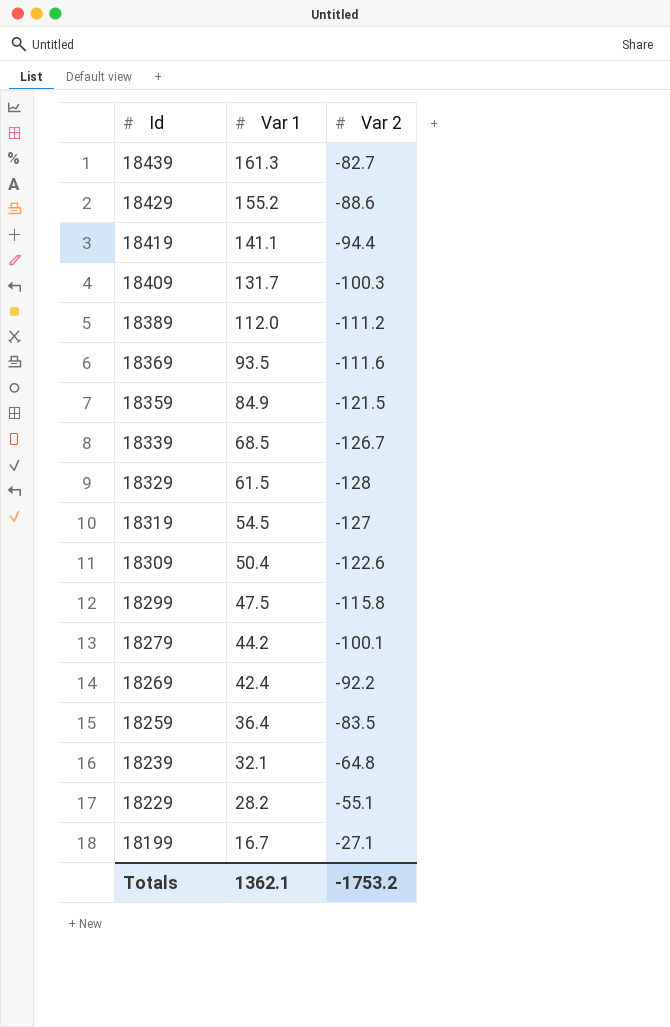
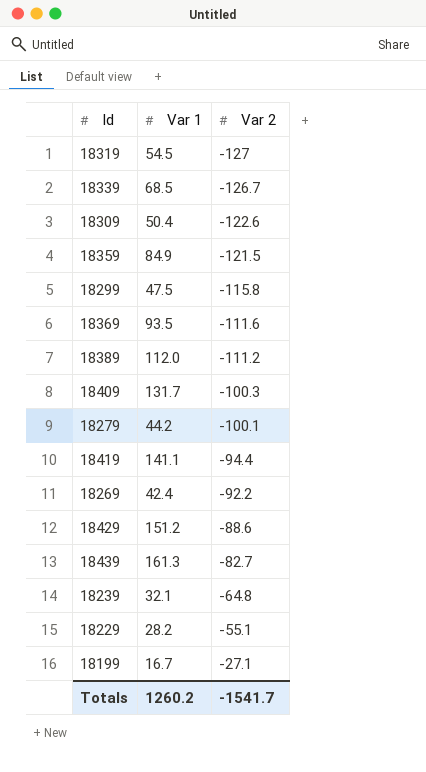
row order: Id descending -> Var 2 ascending
row 18329: 61.5 | -128 -> none
row 18259: 36.4 | -83.5 -> none
18429 | Var 1: 155.2 -> 151.2
Totals | Var 1: 1362.1 -> 1260.2
Totals | Var 2: -1753.2 -> -1541.7

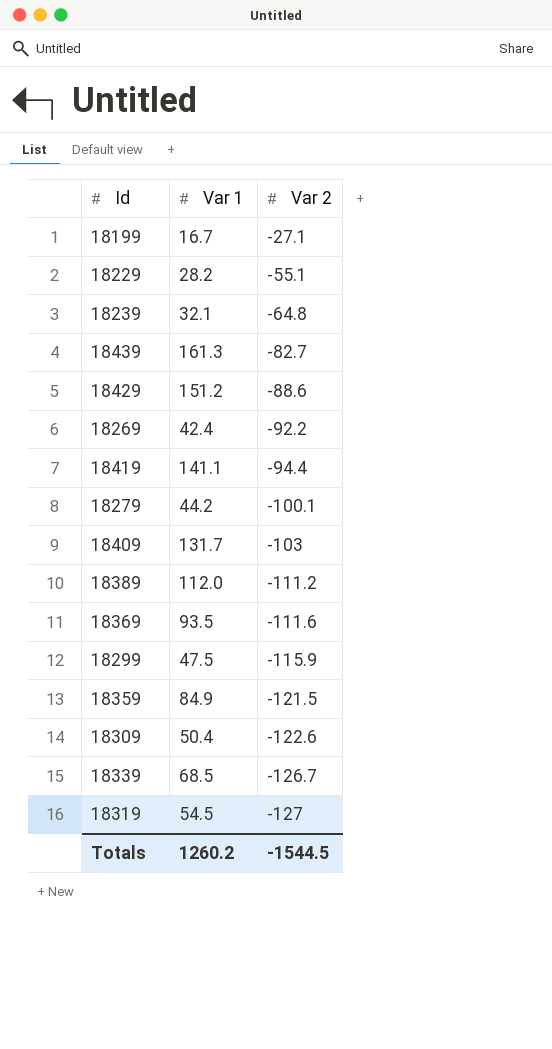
row order: Var 2 ascending -> Var 2 descending
18409 | Var 2: -100.3 -> -103
18299 | Var 2: -115.8 -> -115.9
Totals | Var 2: -1541.7 -> -1544.5

